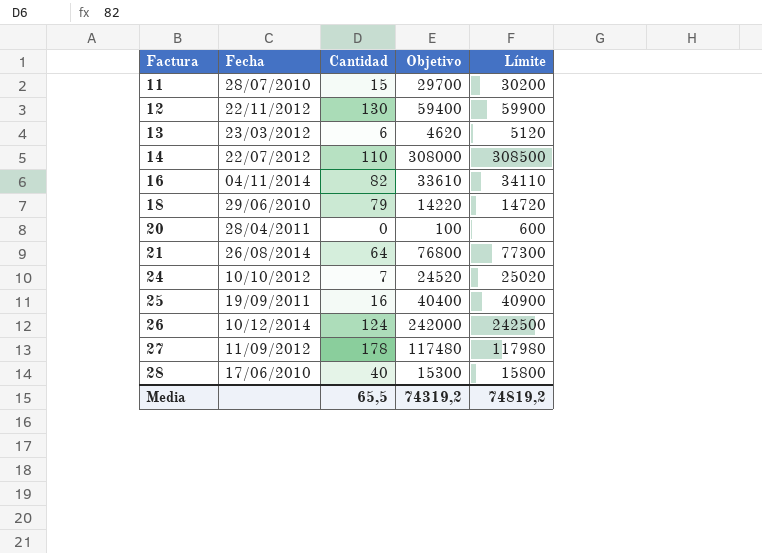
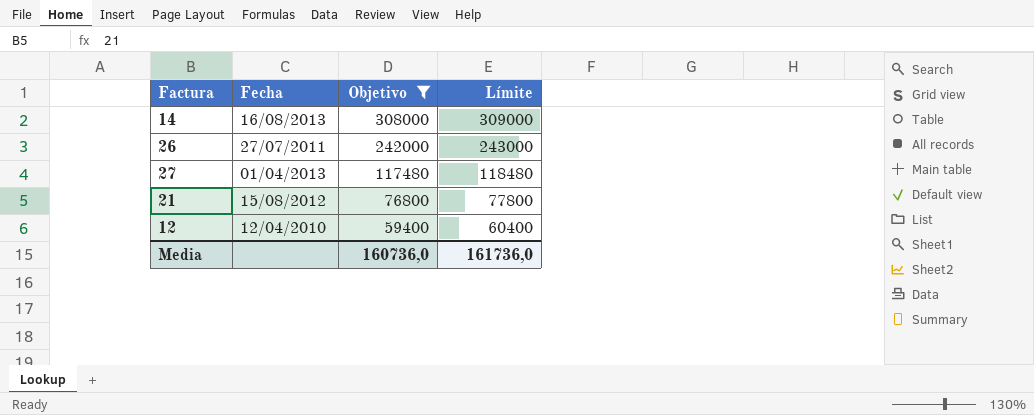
filter: none -> Objetivo >= 59400
row order: Factura ascending -> Objetivo descending
column Cantidad | position: 3 -> none
column Límite | formula: [Objetivo] + 500 -> [Objetivo] + 1000
14 | Fecha: 22/07/2012 -> 16/08/2013
26 | Fecha: 10/12/2014 -> 27/07/2011
27 | Fecha: 11/09/2012 -> 01/04/2013
21 | Fecha: 26/08/2014 -> 15/08/2012
12 | Fecha: 22/11/2012 -> 12/04/2010
Media | Objetivo: 74319,2 -> 160736,0
Media | Límite: 74819,2 -> 161736,0

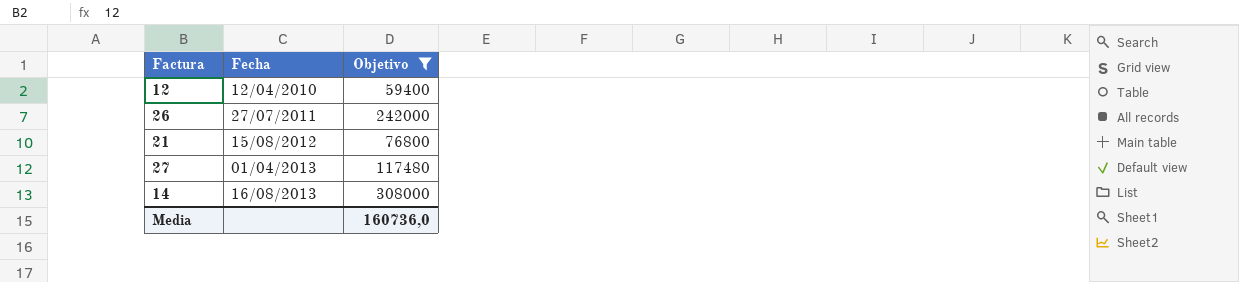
row order: Objetivo descending -> Fecha ascending
column Límite | formula: [Objetivo] + 1000 -> none

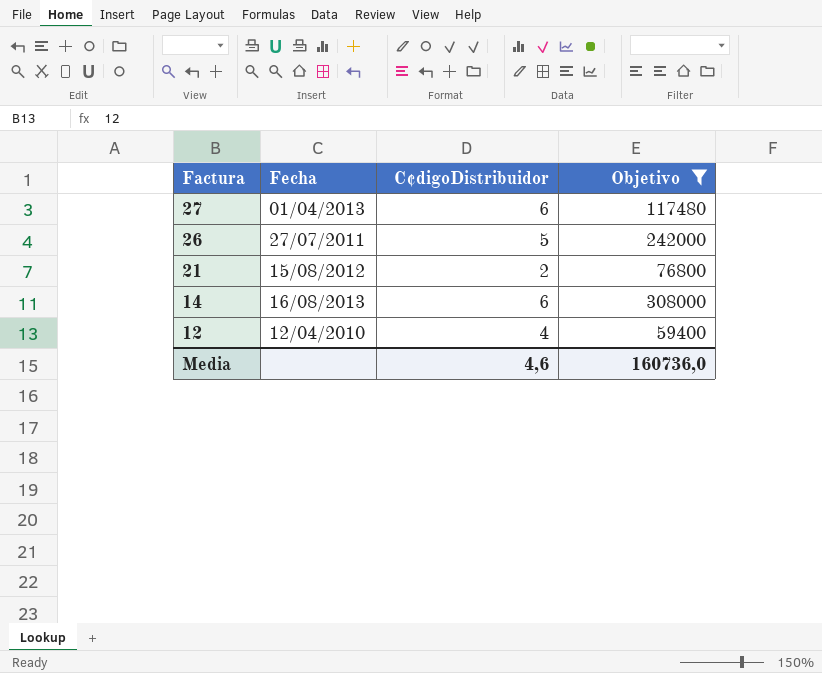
row order: Fecha ascending -> Factura descending
column C¢digoDistribuidor | position: none -> 3

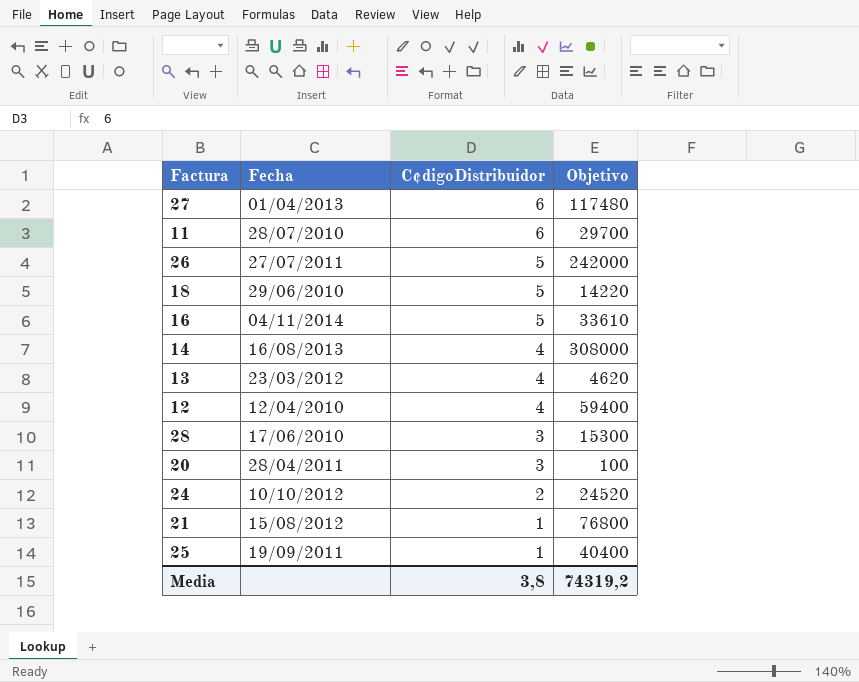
filter: Objetivo >= 59400 -> none
row order: Factura descending -> C¢digoDistribuidor descending
14 | C¢digoDistribuidor: 6 -> 4
21 | C¢digoDistribuidor: 2 -> 1
Media | C¢digoDistribuidor: 4,6 -> 3,8
Media | Objetivo: 160736,0 -> 74319,2

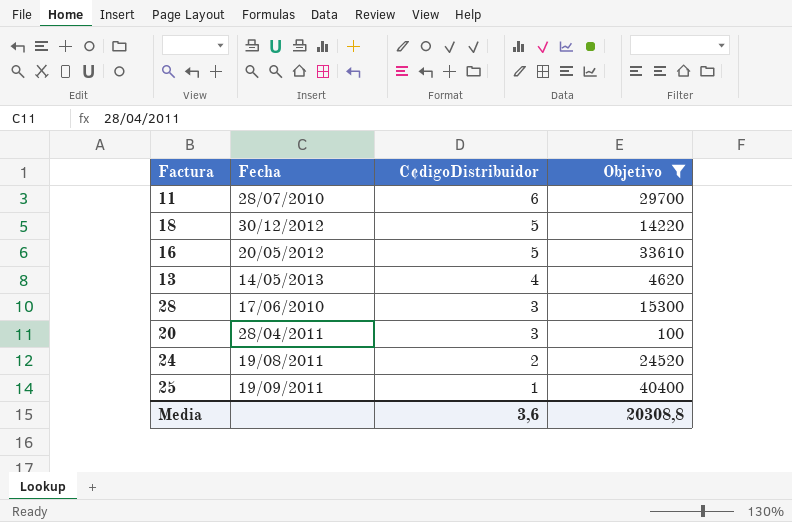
filter: none -> Objetivo <= 40400
18 | Fecha: 29/06/2010 -> 30/12/2012
16 | Fecha: 04/11/2014 -> 20/05/2012
13 | Fecha: 23/03/2012 -> 14/05/2013
24 | Fecha: 10/10/2012 -> 19/08/2011
Media | C¢digoDistribuidor: 3,8 -> 3,6
Media | Objetivo: 74319,2 -> 20308,8

